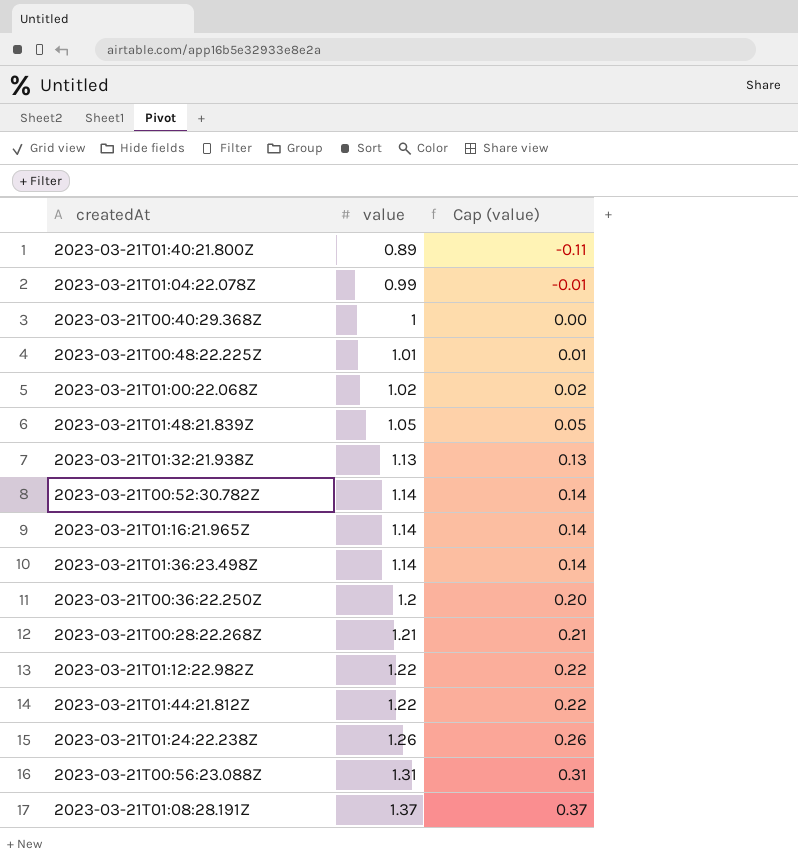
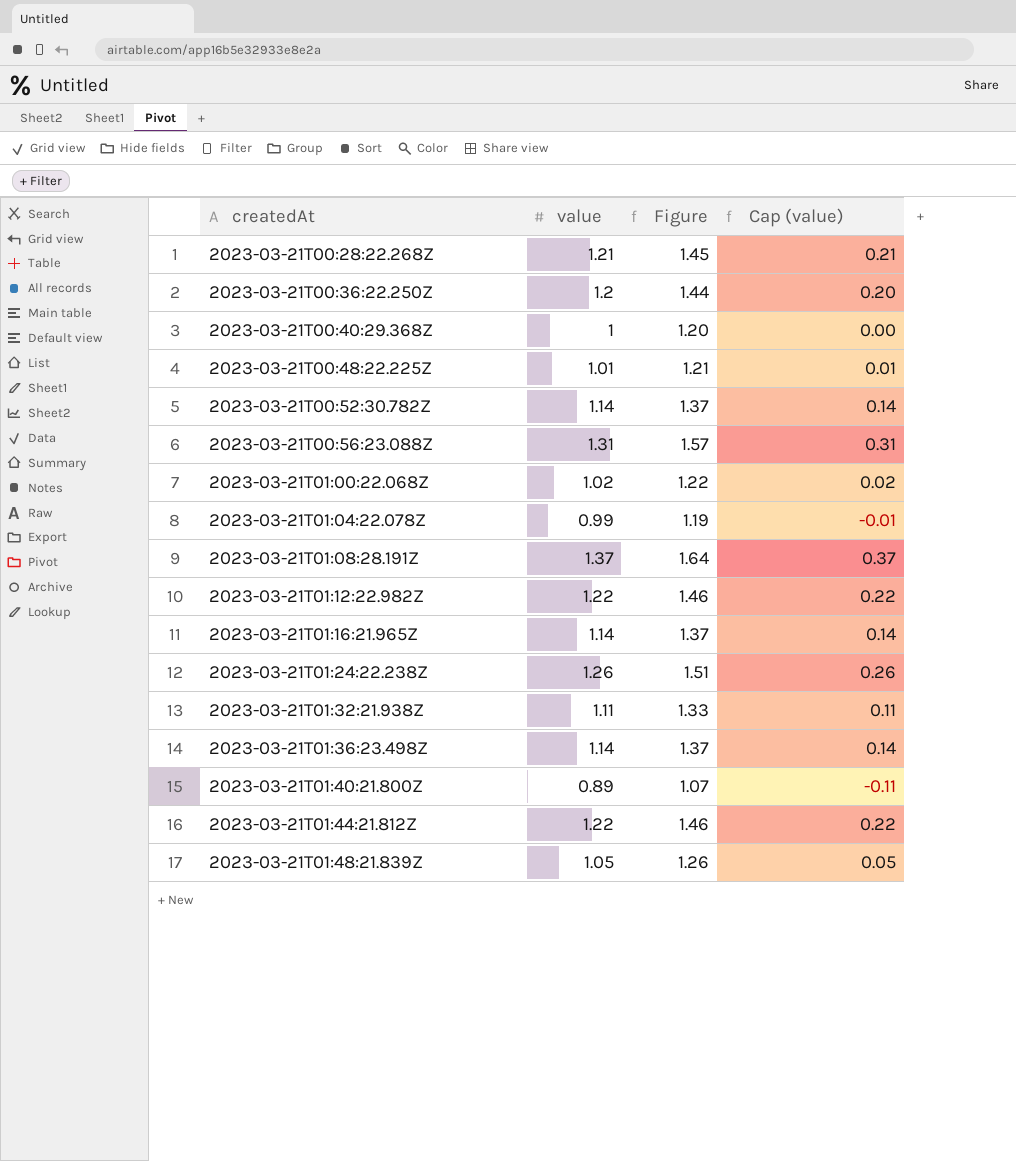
row order: value ascending -> createdAt ascending
column Figure | formula: none -> [value] * 1.2
2023-03-21T01:32:21.938Z | value: 1.13 -> 1.11
2023-03-21T01:32:21.938Z | Cap (value): 0.13 -> 0.11

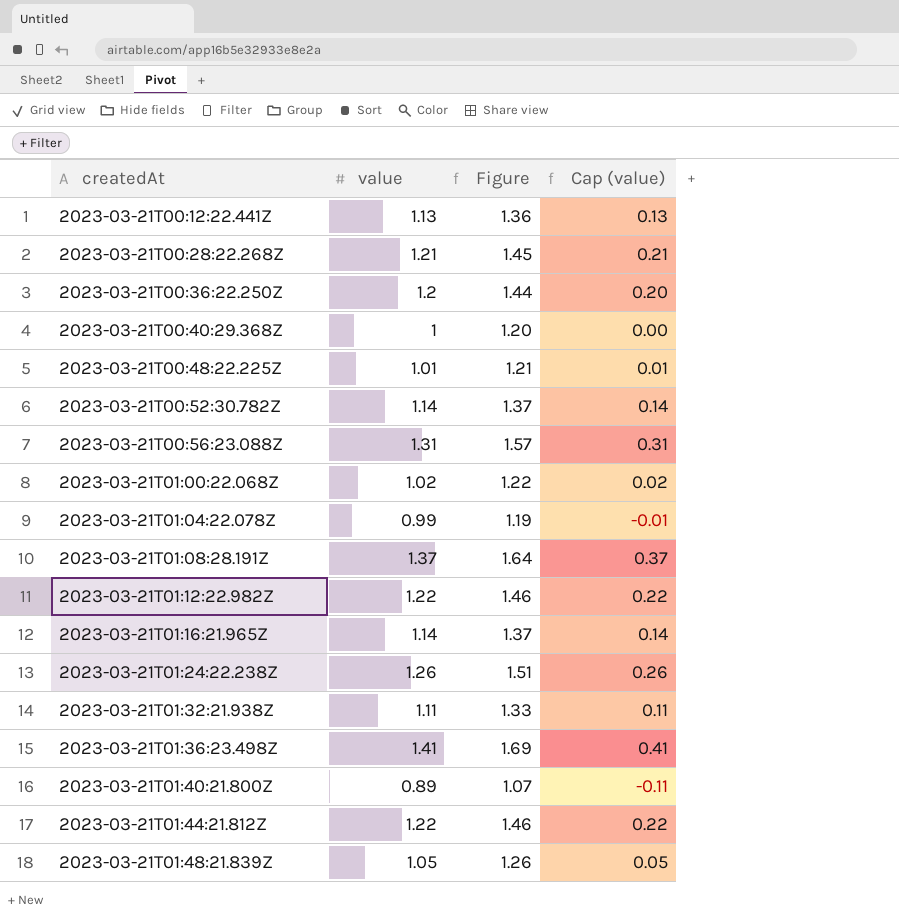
row 2023-03-21T00:12:22.441Z: none -> 1.13 | 1.36 | 0.13
2023-03-21T01:36:23.498Z | value: 1.14 -> 1.41
2023-03-21T01:36:23.498Z | Figure: 1.37 -> 1.69
2023-03-21T01:36:23.498Z | Cap (value): 0.14 -> 0.41

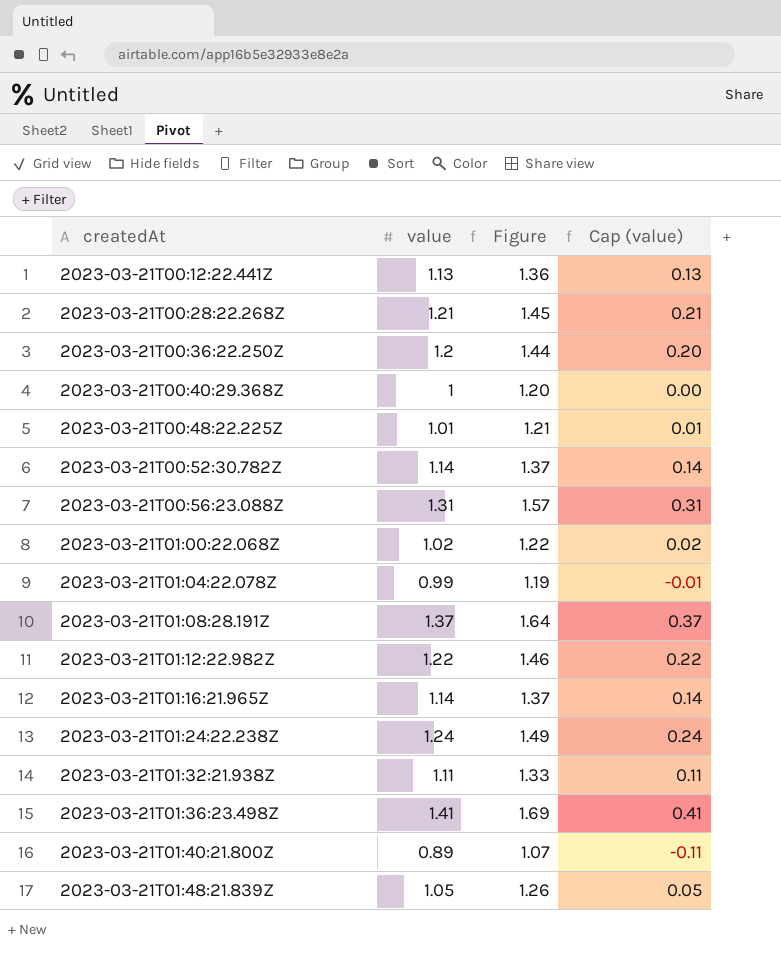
row 2023-03-21T01:44:21.812Z: 1.22 | 1.46 | 0.22 -> none
2023-03-21T01:24:22.238Z | value: 1.26 -> 1.24
2023-03-21T01:24:22.238Z | Figure: 1.51 -> 1.49
2023-03-21T01:24:22.238Z | Cap (value): 0.26 -> 0.24

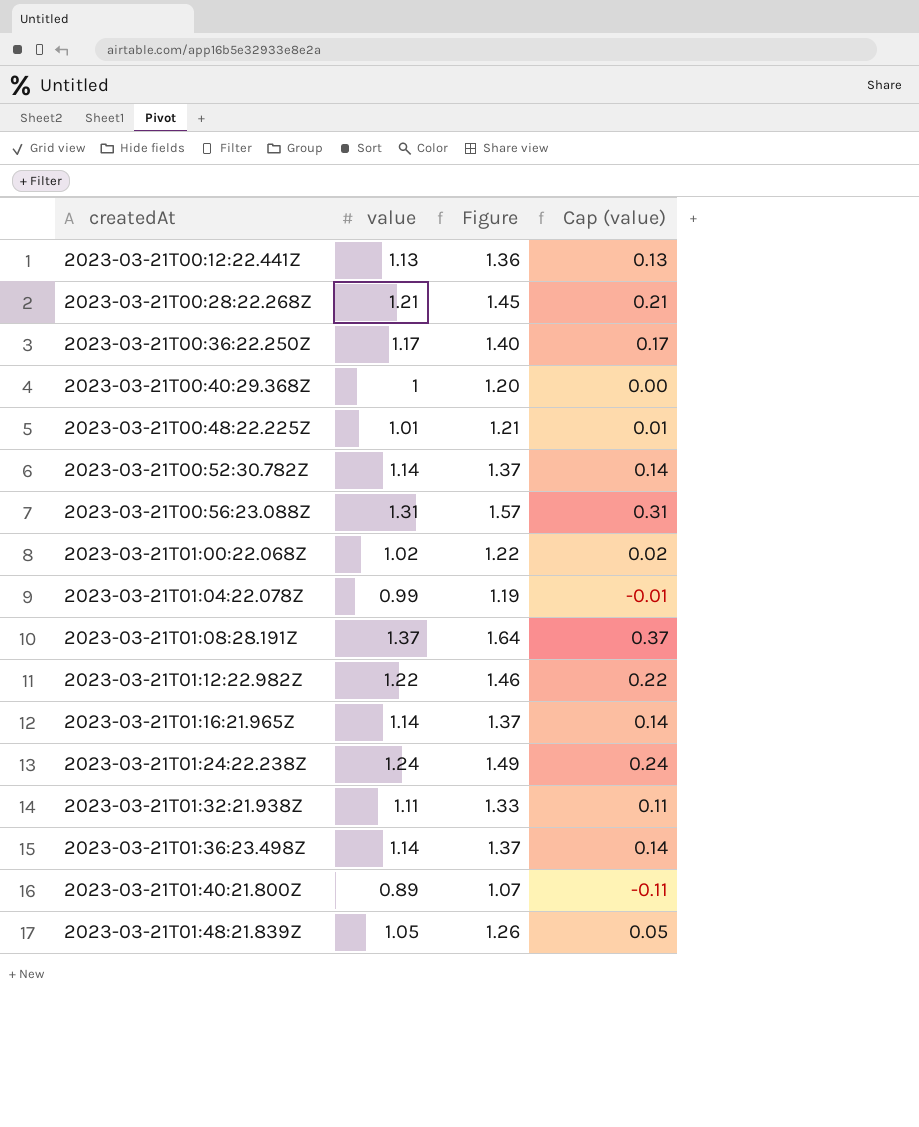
2023-03-21T00:36:22.250Z | value: 1.2 -> 1.17
2023-03-21T00:36:22.250Z | Figure: 1.44 -> 1.40
2023-03-21T00:36:22.250Z | Cap (value): 0.20 -> 0.17
2023-03-21T01:36:23.498Z | value: 1.41 -> 1.14
2023-03-21T01:36:23.498Z | Figure: 1.69 -> 1.37
2023-03-21T01:36:23.498Z | Cap (value): 0.41 -> 0.14

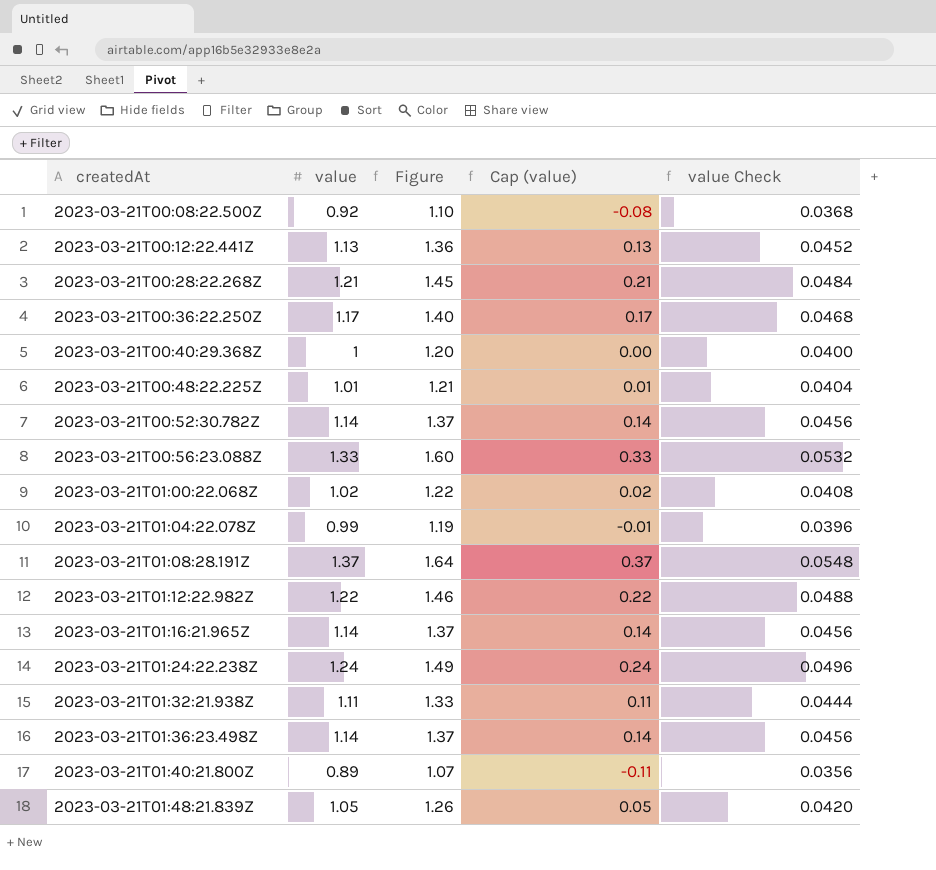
column value Check | formula: none -> [value] * 0.04
row 2023-03-21T00:08:22.500Z: none -> 0.92 | 1.10 | -0.08 | 0.0368
2023-03-21T00:56:23.088Z | value: 1.31 -> 1.33
2023-03-21T00:56:23.088Z | Figure: 1.57 -> 1.60
2023-03-21T00:56:23.088Z | Cap (value): 0.31 -> 0.33

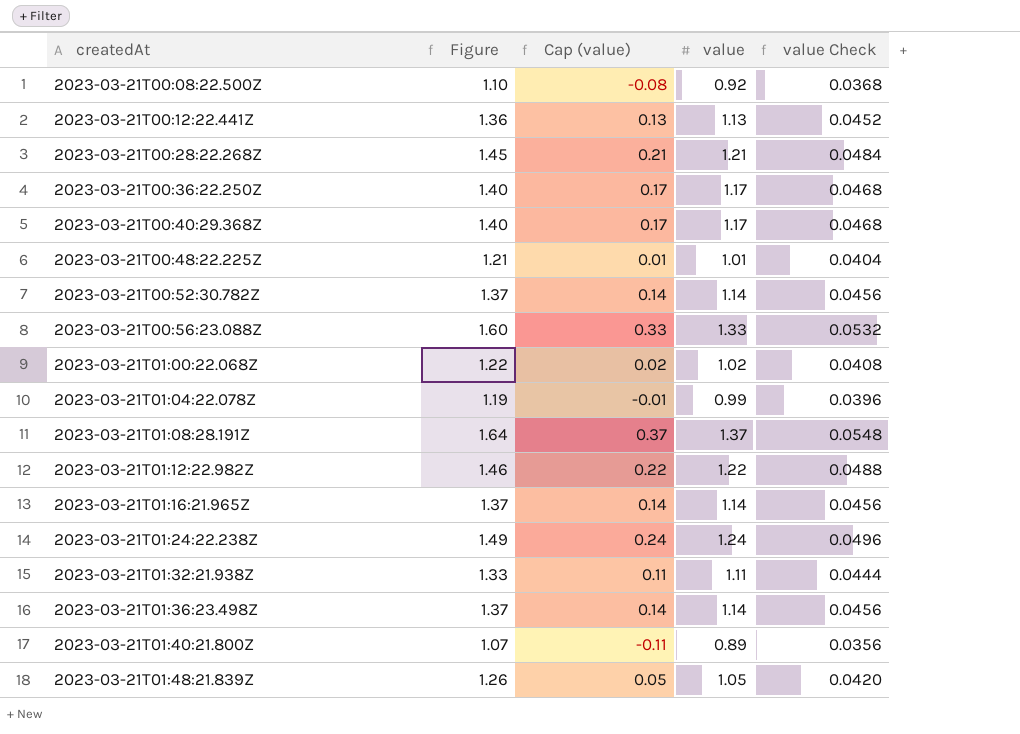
column value | position: 2 -> 4
2023-03-21T00:40:29.368Z | Figure: 1.20 -> 1.40
2023-03-21T00:40:29.368Z | Cap (value): 0.00 -> 0.17
2023-03-21T00:40:29.368Z | value: 1 -> 1.17
2023-03-21T00:40:29.368Z | value Check: 0.0400 -> 0.0468

